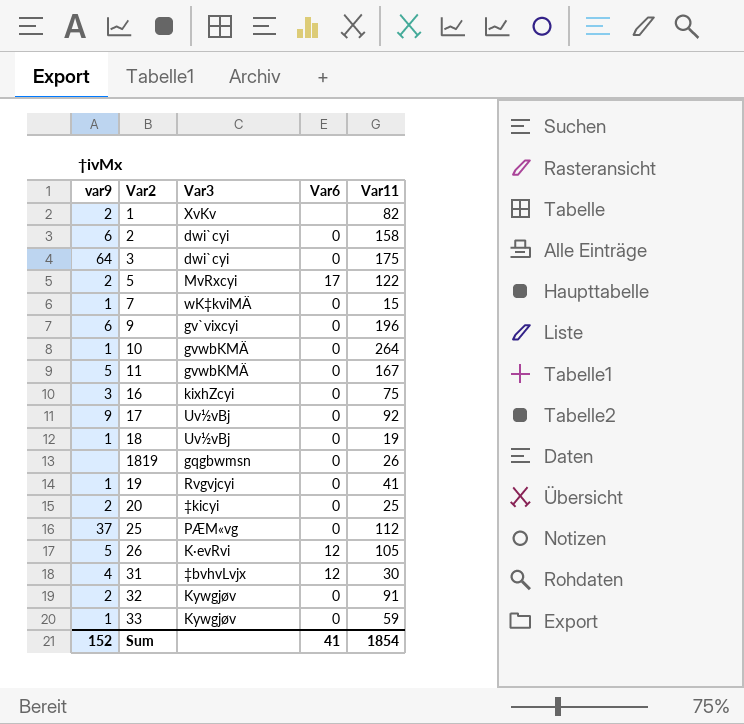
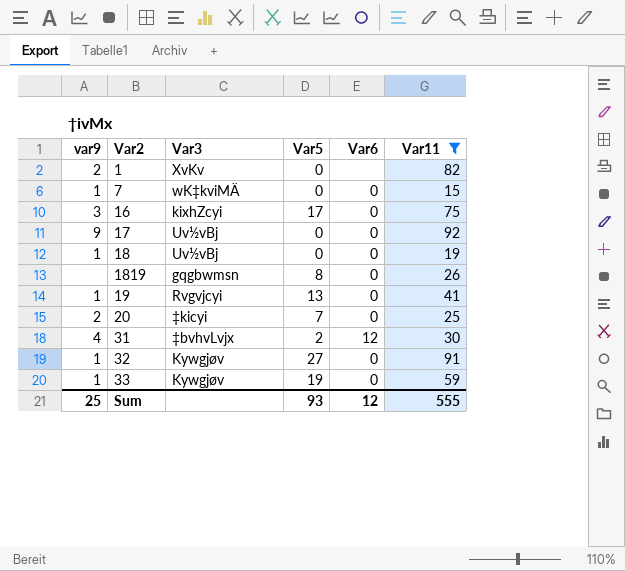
filter: none -> Var11 <= 92
column Var5 | position: none -> 4
32 | var9: 2 -> 1
Sum | var9: 152 -> 25
Sum | Var6: 41 -> 12
Sum | Var11: 1854 -> 555

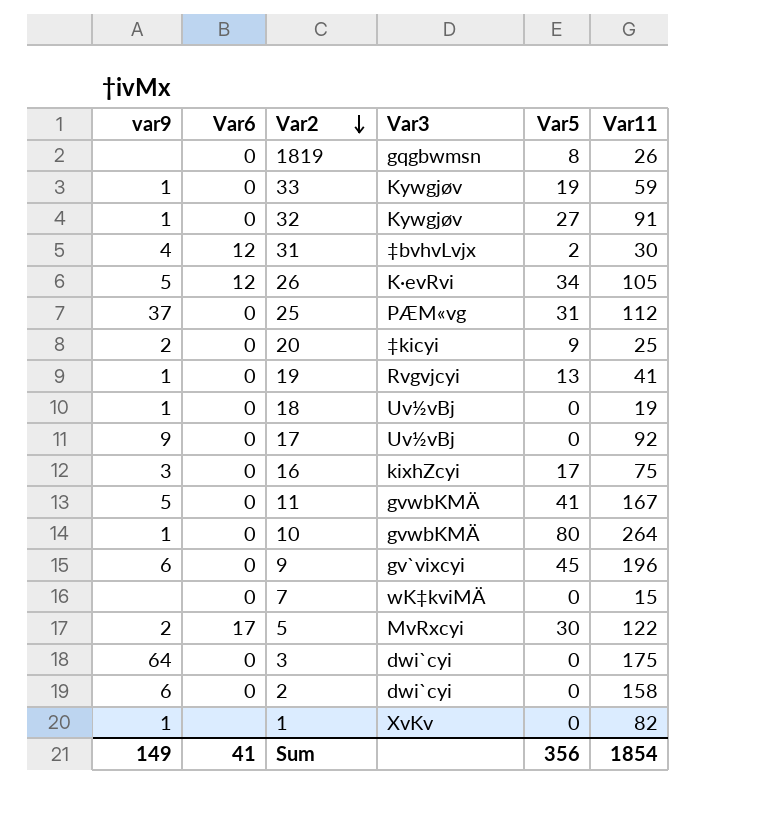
filter: Var11 <= 92 -> none
row order: none -> Var2 descending
column Var6 | position: 5 -> 2
20 | Var5: 7 -> 9
7 | var9: 1 -> none
1 | var9: 2 -> 1
Sum | var9: 25 -> 149
Sum | Var6: 12 -> 41
Sum | Var5: 93 -> 356
Sum | Var11: 555 -> 1854

